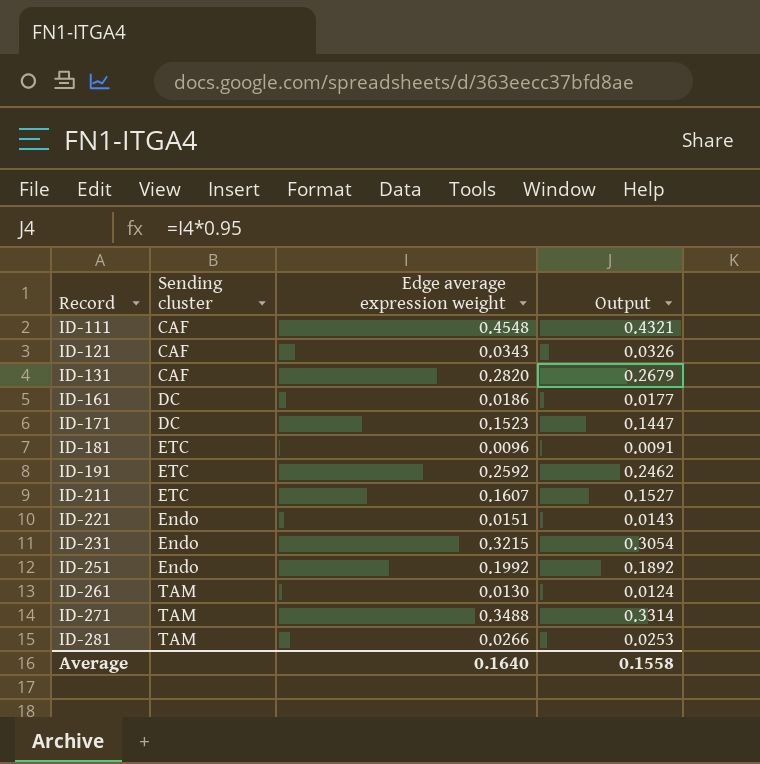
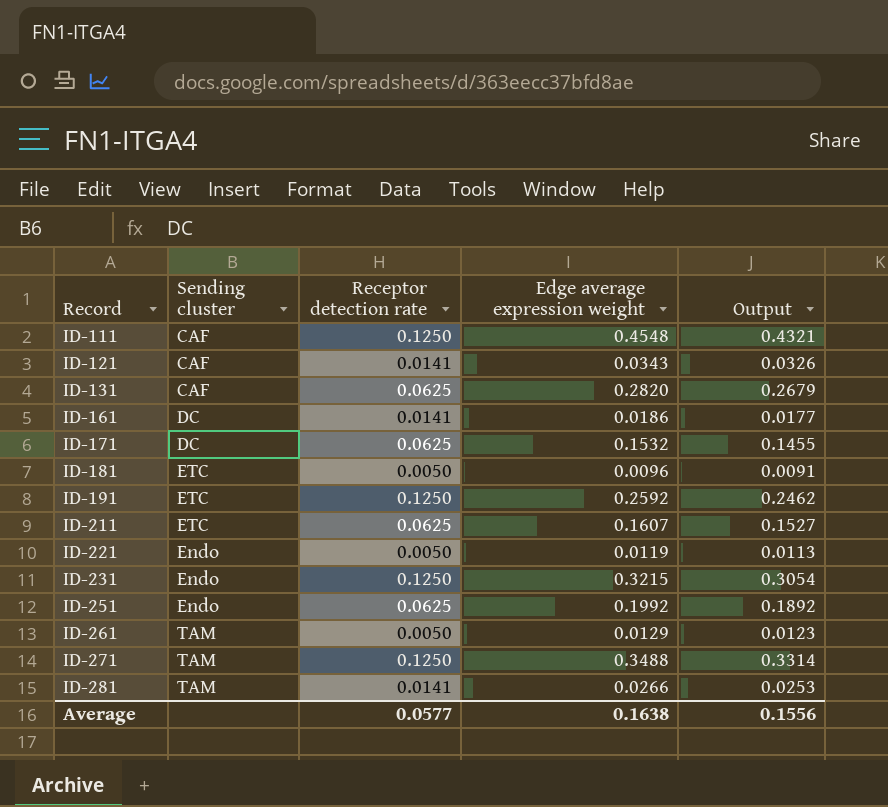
column Receptor detection rate | position: none -> 3
ID-171 | Edge average expression weight: 0.1523 -> 0.1532
ID-171 | Output: 0.1447 -> 0.1455
ID-221 | Edge average expression weight: 0.0151 -> 0.0119
ID-221 | Output: 0.0143 -> 0.0113
ID-261 | Edge average expression weight: 0.0130 -> 0.0129
ID-261 | Output: 0.0124 -> 0.0123
Average | Edge average expression weight: 0.1640 -> 0.1638
Average | Output: 0.1558 -> 0.1556

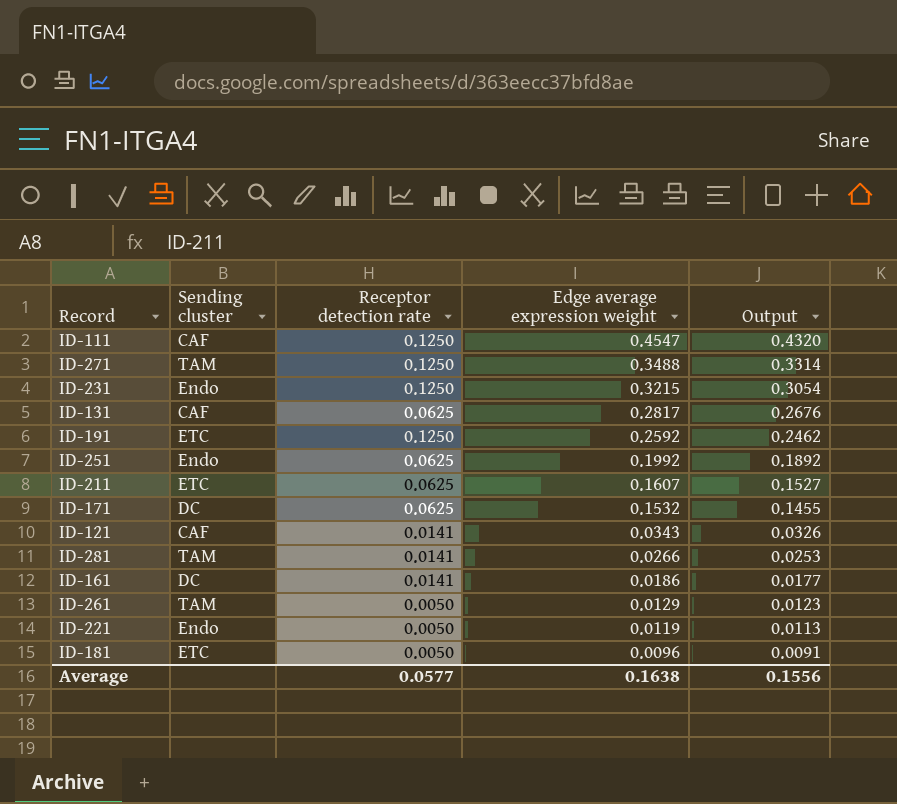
row order: Record ascending -> Edge average expression weight descending
ID-111 | Edge average expression weight: 0.4548 -> 0.4547
ID-111 | Output: 0.4321 -> 0.4320
ID-131 | Edge average expression weight: 0.2820 -> 0.2817
ID-131 | Output: 0.2679 -> 0.2676

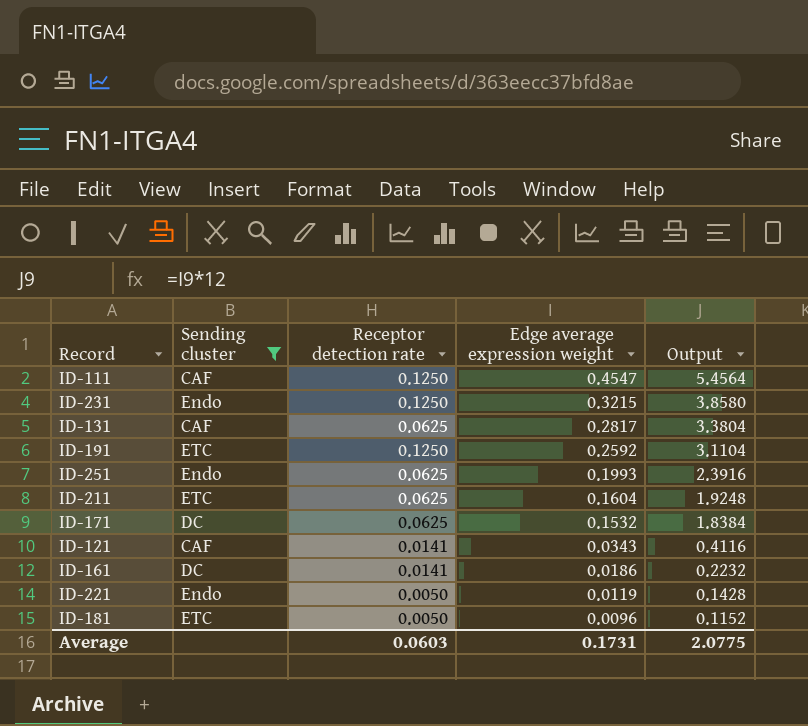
filter: none -> Sending cluster != TAM
column Output | formula: [Edge average expression weight] * 0.95 -> [Edge average expression weight] * 12
ID-251 | Edge average expression weight: 0.1992 -> 0.1993
ID-211 | Edge average expression weight: 0.1607 -> 0.1604
Average | Receptor detection rate: 0.0577 -> 0.0603
Average | Edge average expression weight: 0.1638 -> 0.1731
Average | Output: 0.1556 -> 2.0775

